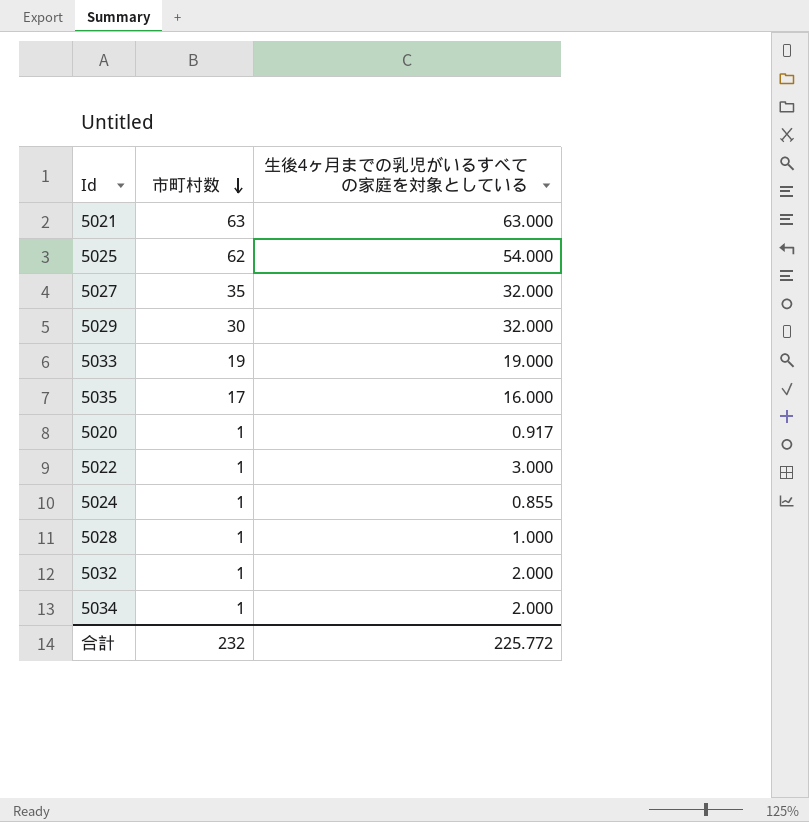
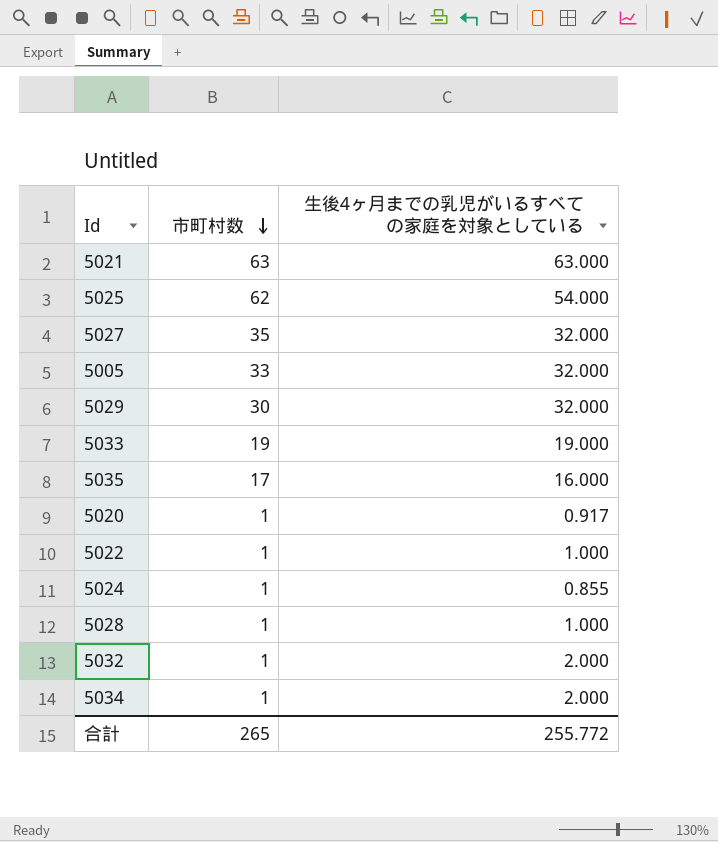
row 5005: none -> 33 | 32.000
5022 | 生後4ヶ月までの乳児がいるすべての家庭を対象としている: 3.000 -> 1.000
合計 | 市町村数: 232 -> 265
合計 | 生後4ヶ月までの乳児がいるすべての家庭を対象としている: 225.772 -> 255.772

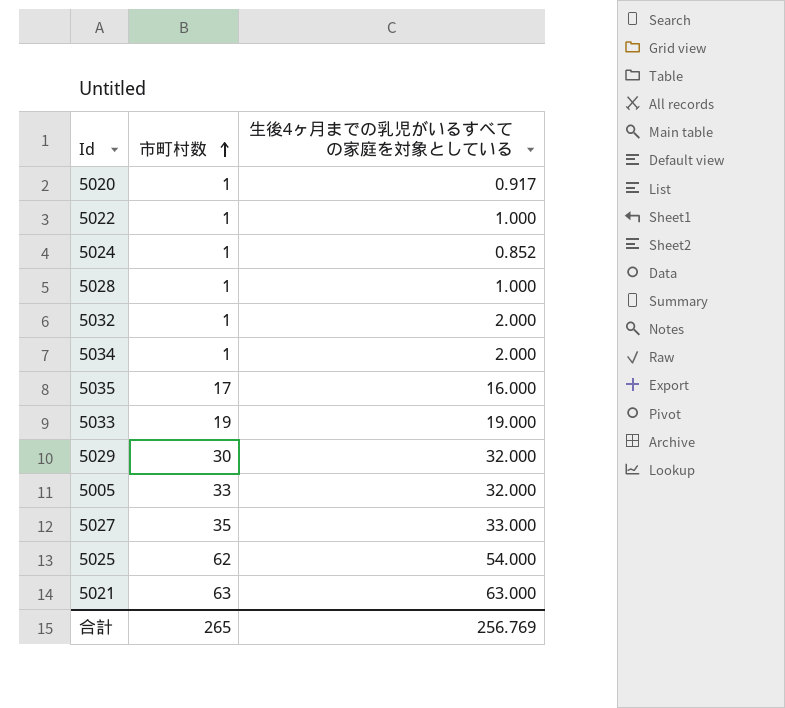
row order: 市町村数 descending -> 市町村数 ascending
5024 | 生後4ヶ月までの乳児がいるすべての家庭を対象としている: 0.855 -> 0.852
5027 | 生後4ヶ月までの乳児がいるすべての家庭を対象としている: 32.000 -> 33.000
合計 | 生後4ヶ月までの乳児がいるすべての家庭を対象としている: 255.772 -> 256.769

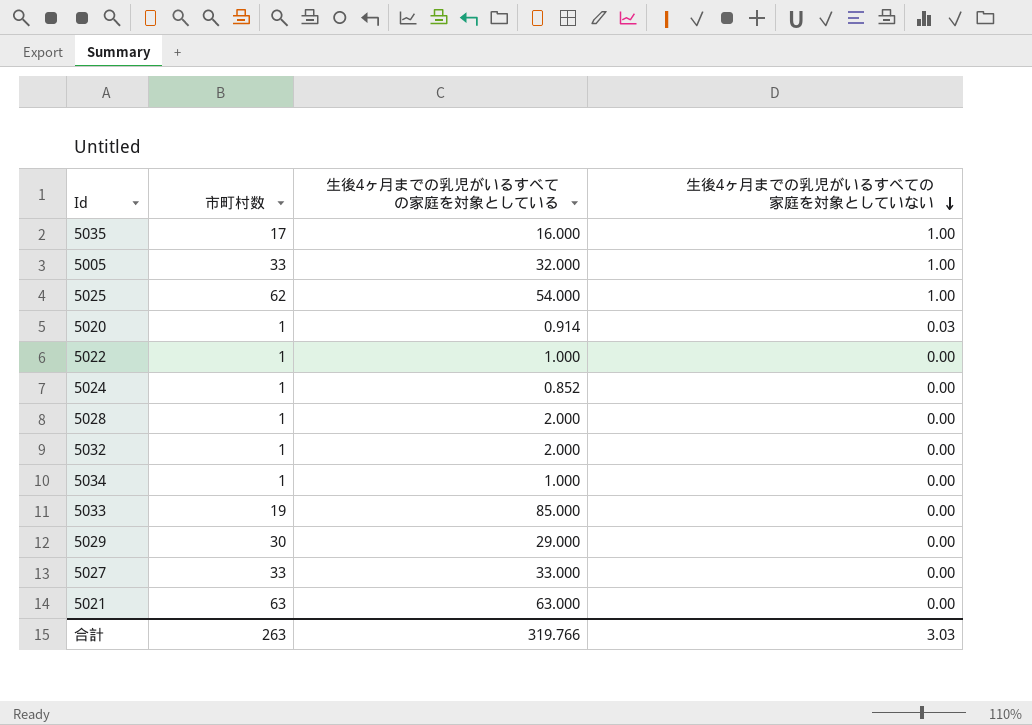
row order: 市町村数 ascending -> 生後4ヶ月までの乳児がいるすべての家庭を対象としていない descending
column 生後4ヶ月までの乳児がいるすべての家庭を対象としていない | position: none -> 4
5020 | 生後4ヶ月までの乳児がいるすべての家庭を対象としている: 0.917 -> 0.914
5028 | 生後4ヶ月までの乳児がいるすべての家庭を対象としている: 1.000 -> 2.000
5034 | 生後4ヶ月までの乳児がいるすべての家庭を対象としている: 2.000 -> 1.000
5033 | 生後4ヶ月までの乳児がいるすべての家庭を対象としている: 19.000 -> 85.000
5029 | 生後4ヶ月までの乳児がいるすべての家庭を対象としている: 32.000 -> 29.000
5027 | 市町村数: 35 -> 33
合計 | 市町村数: 265 -> 263
合計 | 生後4ヶ月までの乳児がいるすべての家庭を対象としている: 256.769 -> 319.766

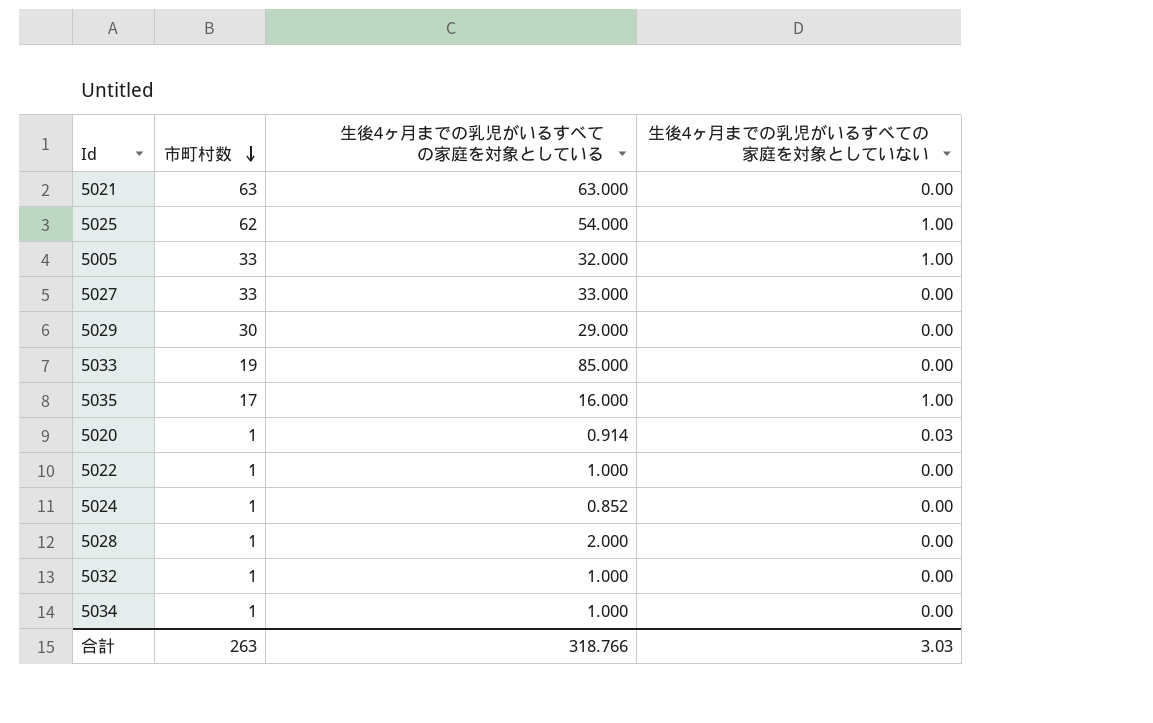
row order: 生後4ヶ月までの乳児がいるすべての家庭を対象としていない descending -> 市町村数 descending
5032 | 生後4ヶ月までの乳児がいるすべての家庭を対象としている: 2.000 -> 1.000
合計 | 生後4ヶ月までの乳児がいるすべての家庭を対象としている: 319.766 -> 318.766

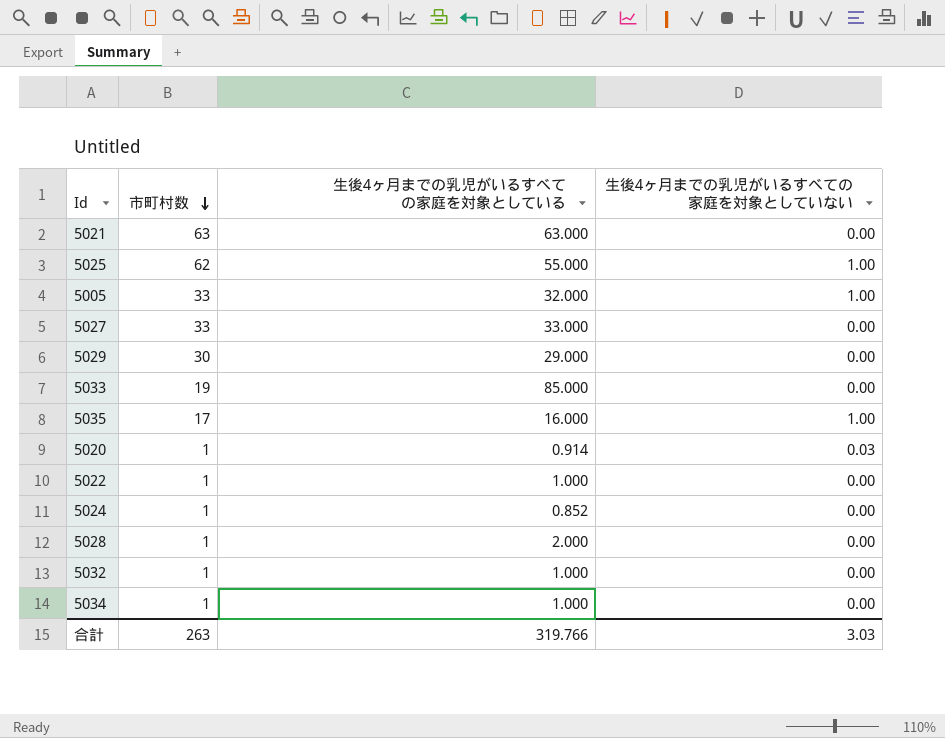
5025 | 生後4ヶ月までの乳児がいるすべての家庭を対象としている: 54.000 -> 55.000
合計 | 生後4ヶ月までの乳児がいるすべての家庭を対象としている: 318.766 -> 319.766

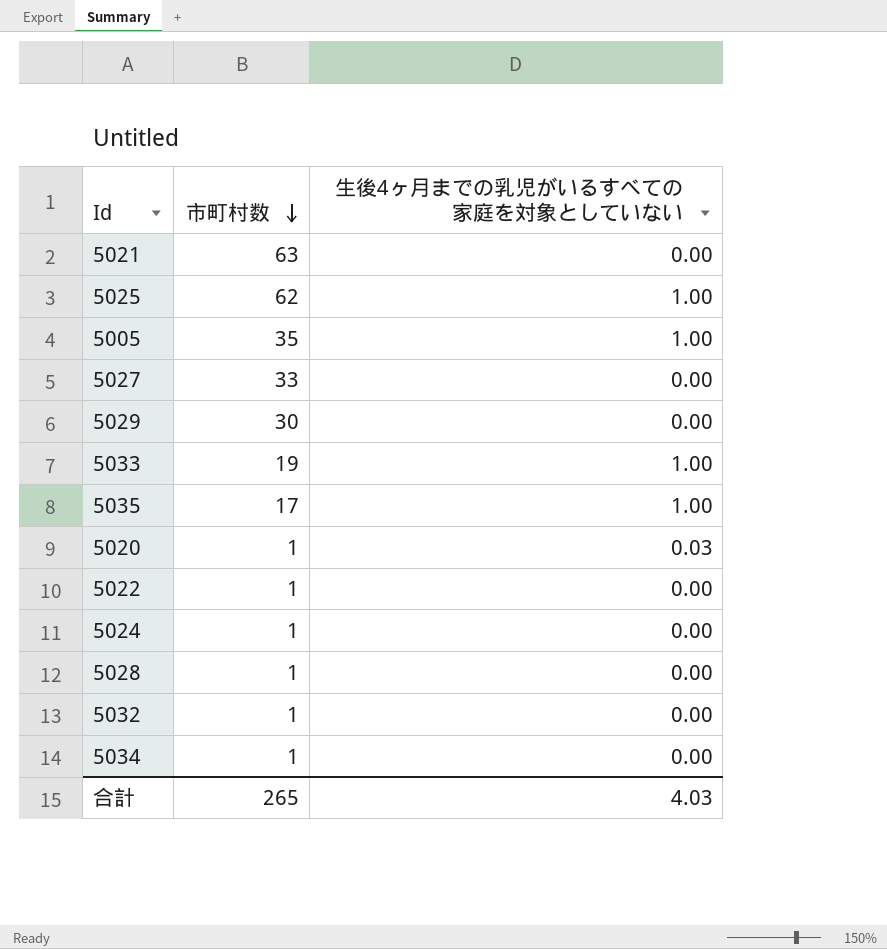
column 生後4ヶ月までの乳児がいるすべての家庭を対象としている | position: 3 -> none
5005 | 市町村数: 33 -> 35
5033 | 生後4ヶ月までの乳児がいるすべての家庭を対象としていない: 0.00 -> 1.00
合計 | 市町村数: 263 -> 265
合計 | 生後4ヶ月までの乳児がいるすべての家庭を対象としていない: 3.03 -> 4.03

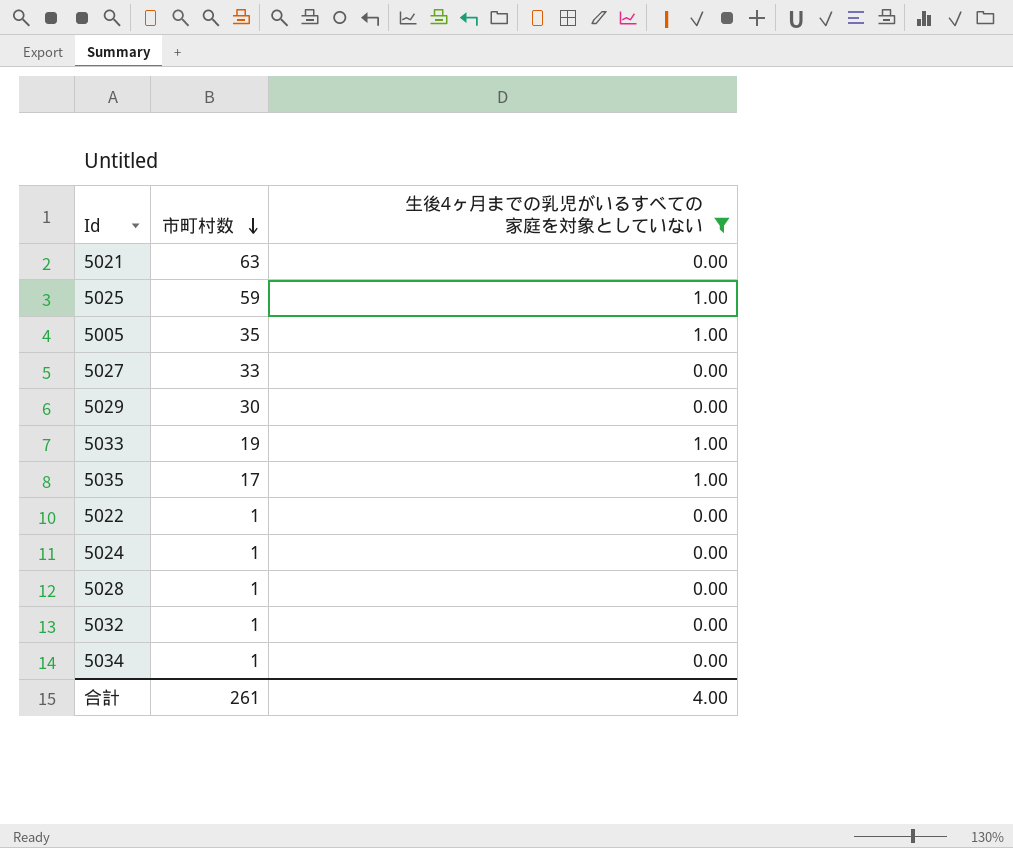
filter: none -> 生後4ヶ月までの乳児がいるすべての家庭を対象としていない != 0.03
5025 | 市町村数: 62 -> 59
合計 | 市町村数: 265 -> 261
合計 | 生後4ヶ月までの乳児がいるすべての家庭を対象としていない: 4.03 -> 4.00

